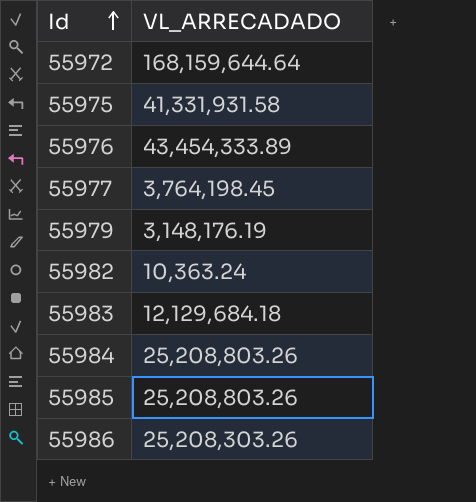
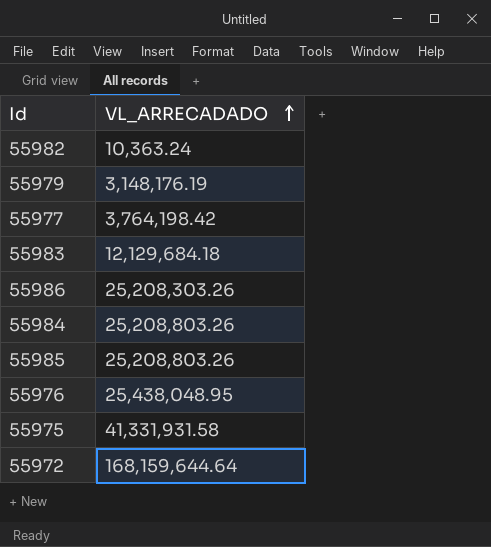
row order: Id ascending -> VL_ARRECADADO ascending
55977 | VL_ARRECADADO: 3,764,198.45 -> 3,764,198.42
55976 | VL_ARRECADADO: 43,454,333.89 -> 25,438,048.95

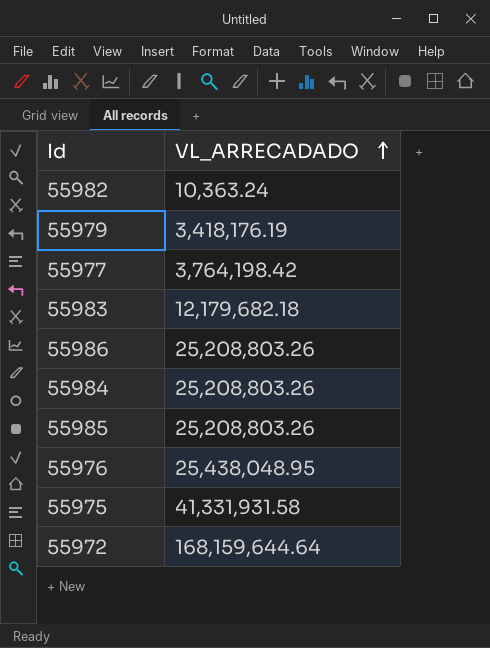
55979 | VL_ARRECADADO: 3,148,176.19 -> 3,418,176.19
55983 | VL_ARRECADADO: 12,129,684.18 -> 12,179,682.18
55986 | VL_ARRECADADO: 25,208,303.26 -> 25,208,803.26

